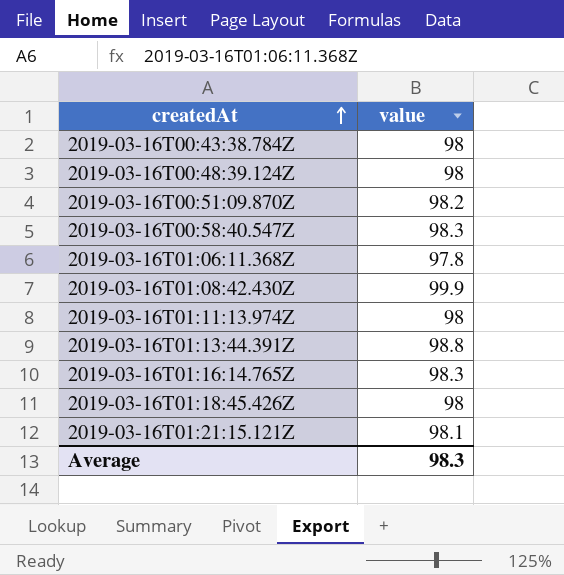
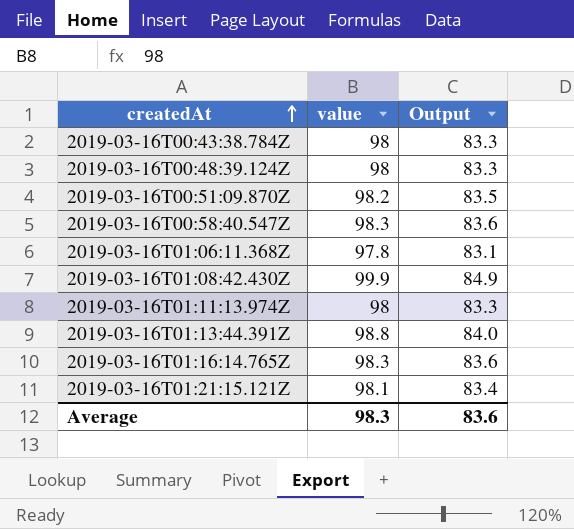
column Output | formula: none -> [value] * 0.85
row 2019-03-16T01:18:45.426Z: 98 -> none

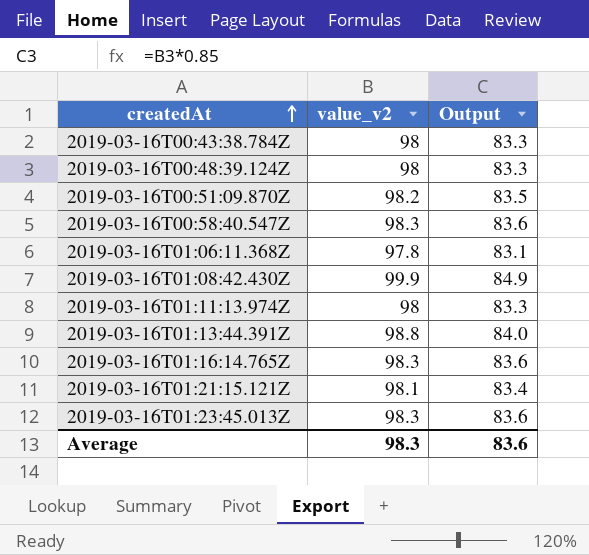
column name: value -> value_v2
row 2019-03-16T01:23:45.013Z: none -> 98.3 | 83.6

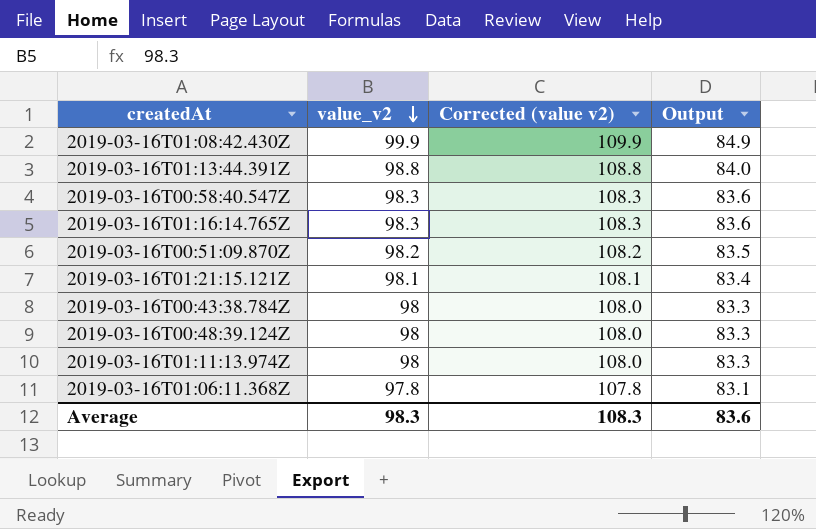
row order: createdAt ascending -> value_v2 descending
column Corrected (value v2) | formula: none -> [value_v2] + 10
row 2019-03-16T01:23:45.013Z: 98.3 | 83.6 -> none

